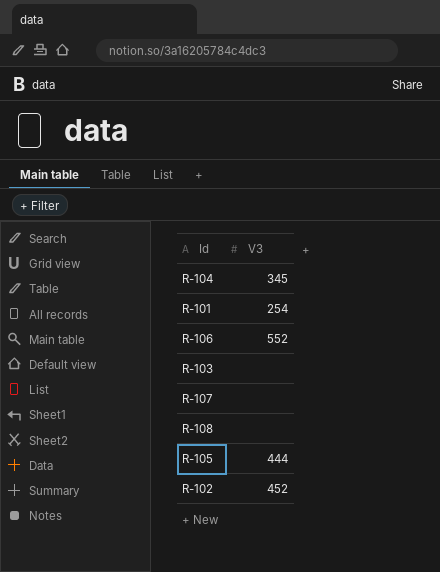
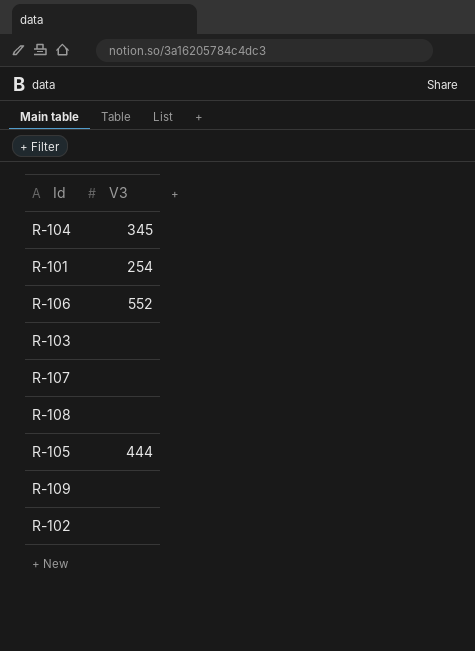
row R-109: none -> none
R-102 | V3: 452 -> none

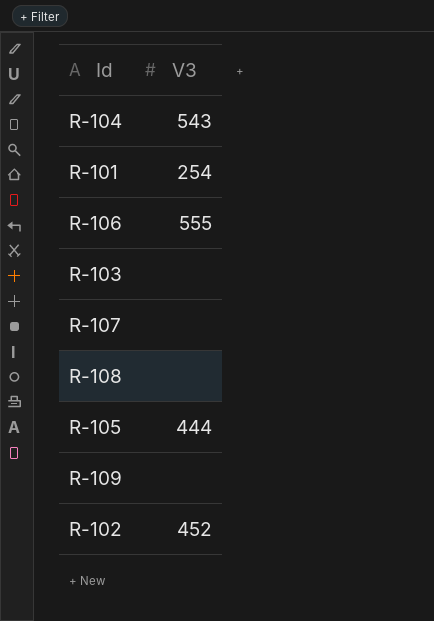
R-104 | V3: 345 -> 543
R-106 | V3: 552 -> 555
R-102 | V3: none -> 452

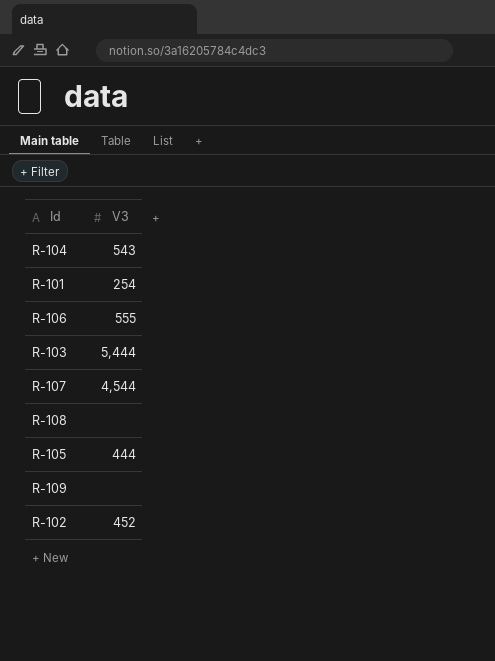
R-103 | V3: none -> 5,444
R-107 | V3: none -> 4,544

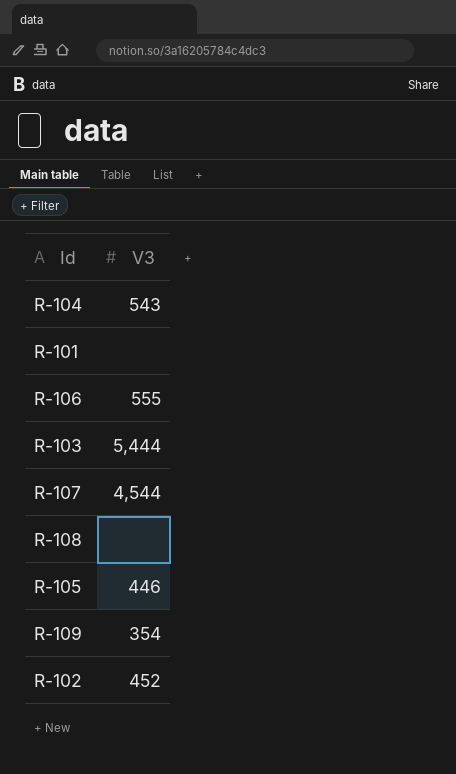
R-101 | V3: 254 -> none
R-105 | V3: 444 -> 446
R-109 | V3: none -> 354

